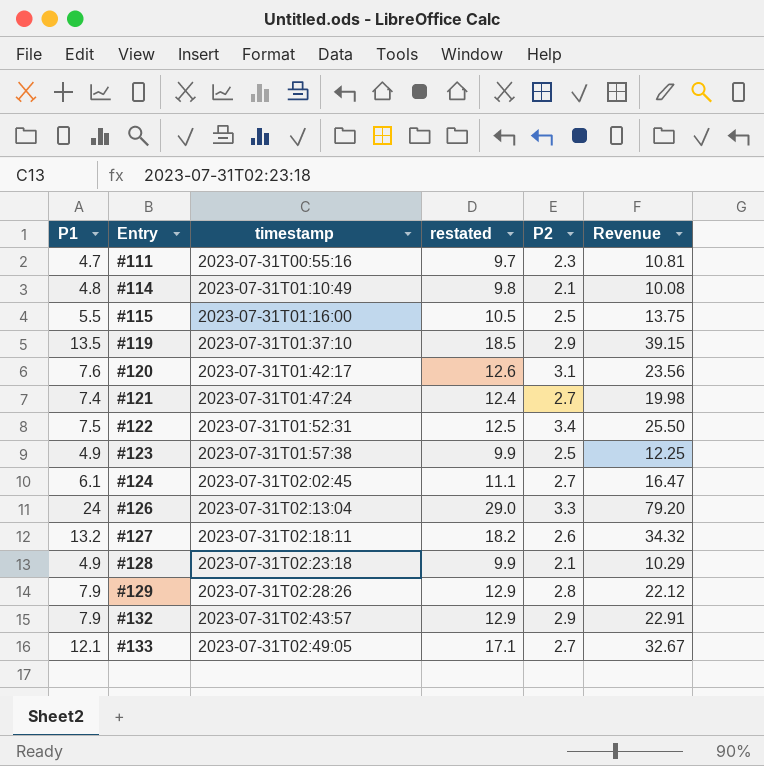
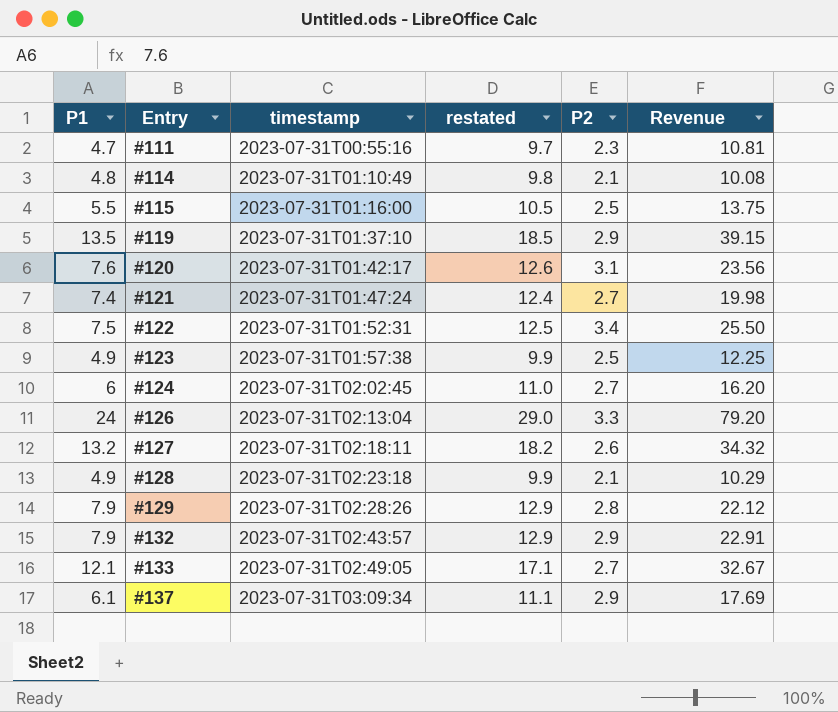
#124 | P1: 6.1 -> 6
#124 | restated: 11.1 -> 11.0
#124 | Revenue: 16.47 -> 16.20
row #137: none -> 6.1 | 2023-07-31T03:09:34 | 11.1 | 2.9 | 17.69

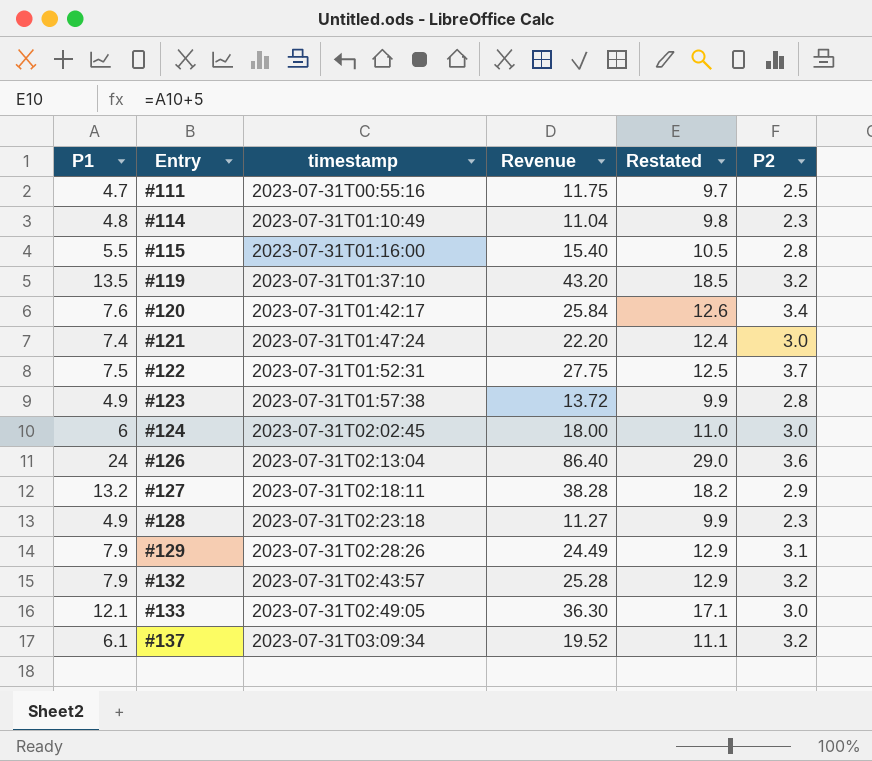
column Revenue | position: 6 -> 4
column name: restated -> Restated
#111 | Revenue: 10.81 -> 11.75
#111 | P2: 2.3 -> 2.5
#114 | Revenue: 10.08 -> 11.04
#114 | P2: 2.1 -> 2.3
#115 | Revenue: 13.75 -> 15.40
#115 | P2: 2.5 -> 2.8
#119 | Revenue: 39.15 -> 43.20
#119 | P2: 2.9 -> 3.2
#120 | Revenue: 23.56 -> 25.84
#120 | P2: 3.1 -> 3.4
#121 | Revenue: 19.98 -> 22.20
#121 | P2: 2.7 -> 3.0
#122 | Revenue: 25.50 -> 27.75
#122 | P2: 3.4 -> 3.7
#123 | Revenue: 12.25 -> 13.72
#123 | P2: 2.5 -> 2.8
#124 | Revenue: 16.20 -> 18.00
#124 | P2: 2.7 -> 3.0
#126 | Revenue: 79.20 -> 86.40
#126 | P2: 3.3 -> 3.6
#127 | Revenue: 34.32 -> 38.28
#127 | P2: 2.6 -> 2.9
#128 | Revenue: 10.29 -> 11.27
#128 | P2: 2.1 -> 2.3
#129 | Revenue: 22.12 -> 24.49
#129 | P2: 2.8 -> 3.1
#132 | Revenue: 22.91 -> 25.28
#132 | P2: 2.9 -> 3.2
#133 | Revenue: 32.67 -> 36.30
#133 | P2: 2.7 -> 3.0
#137 | Revenue: 17.69 -> 19.52
#137 | P2: 2.9 -> 3.2

